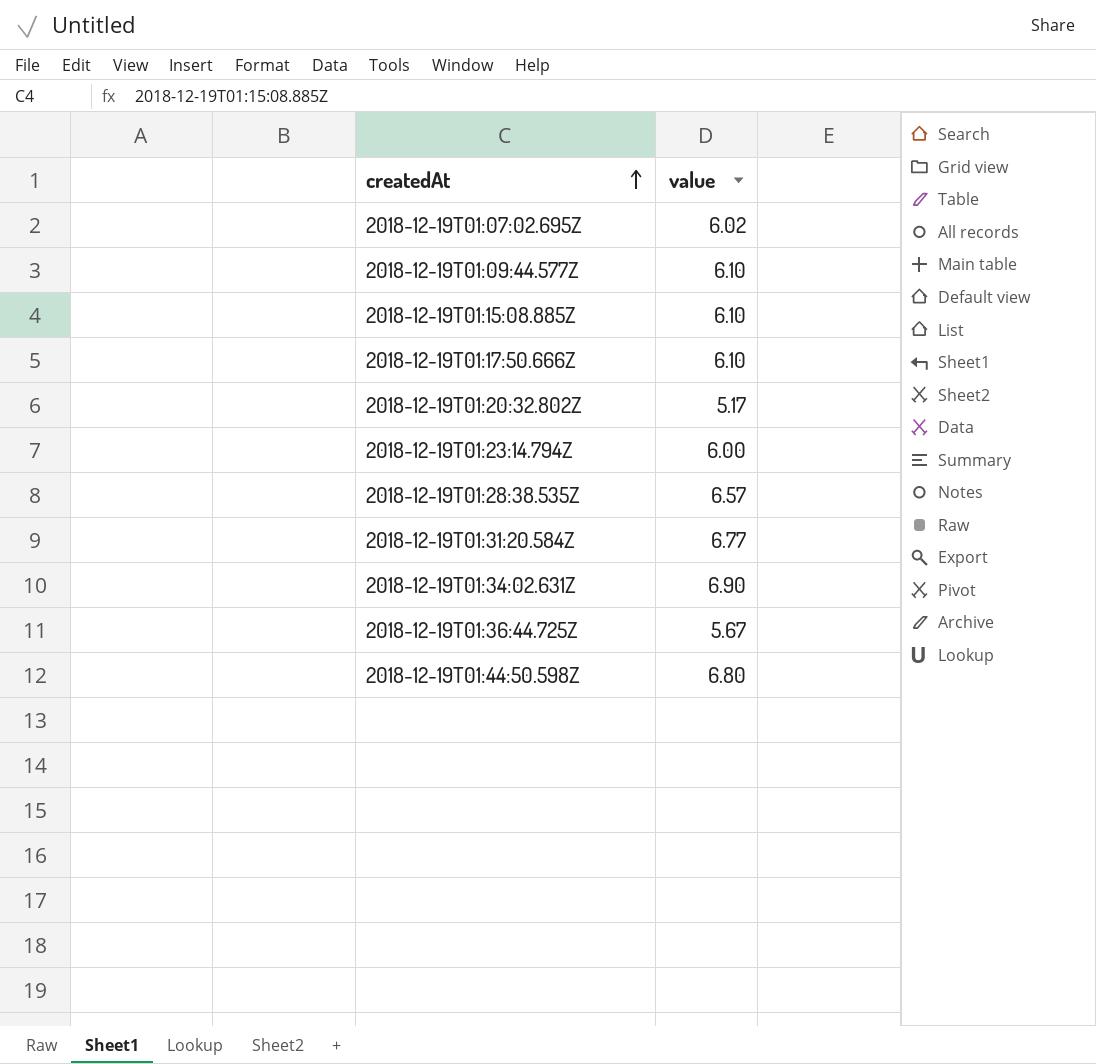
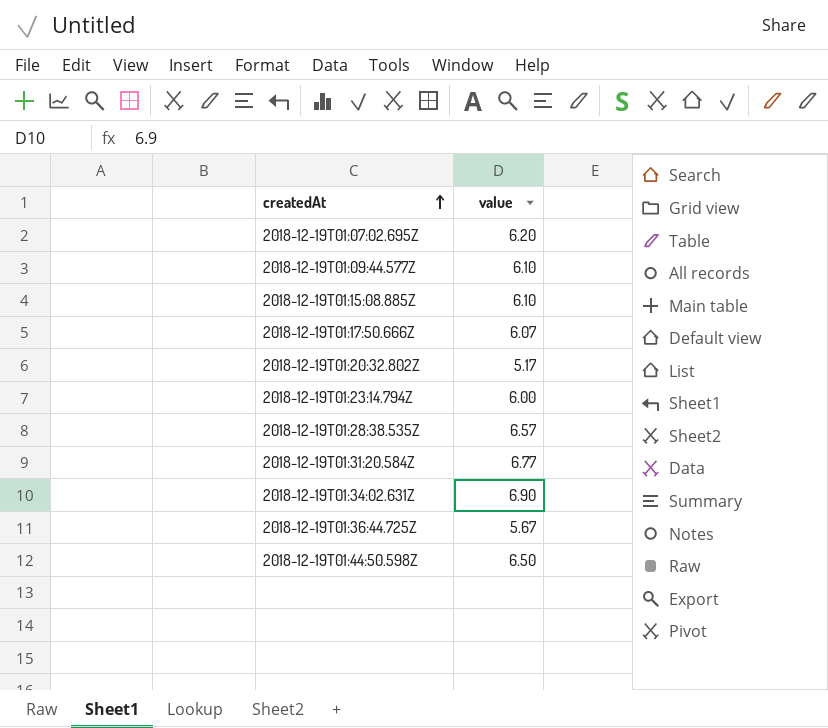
2018-12-19T01:07:02.695Z | value: 6.02 -> 6.20
2018-12-19T01:17:50.666Z | value: 6.10 -> 6.07
2018-12-19T01:44:50.598Z | value: 6.80 -> 6.50

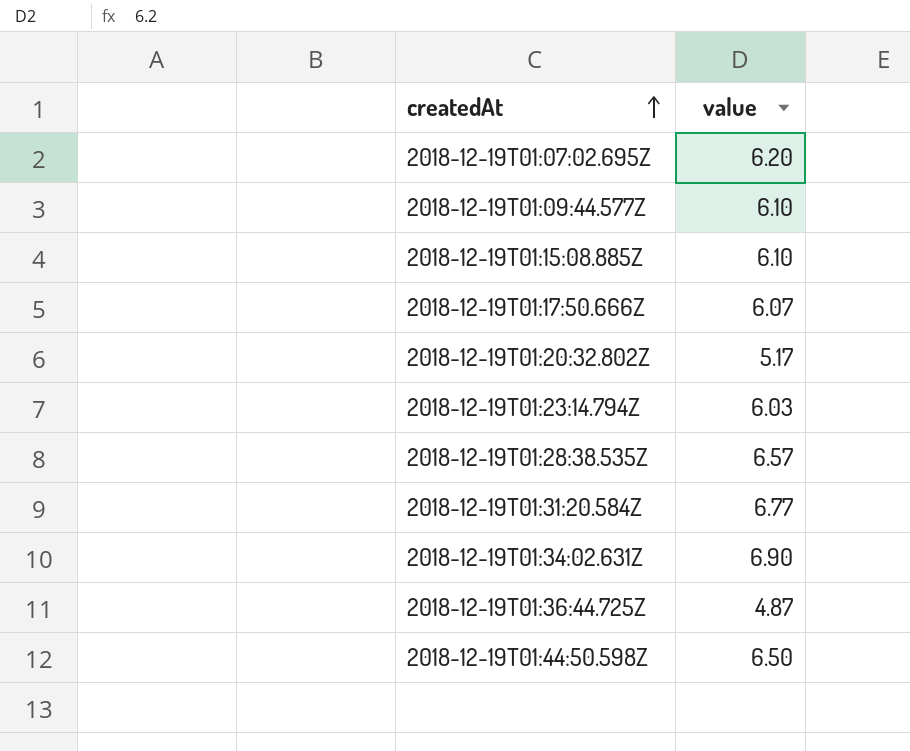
2018-12-19T01:23:14.794Z | value: 6.00 -> 6.03
2018-12-19T01:36:44.725Z | value: 5.67 -> 4.87

